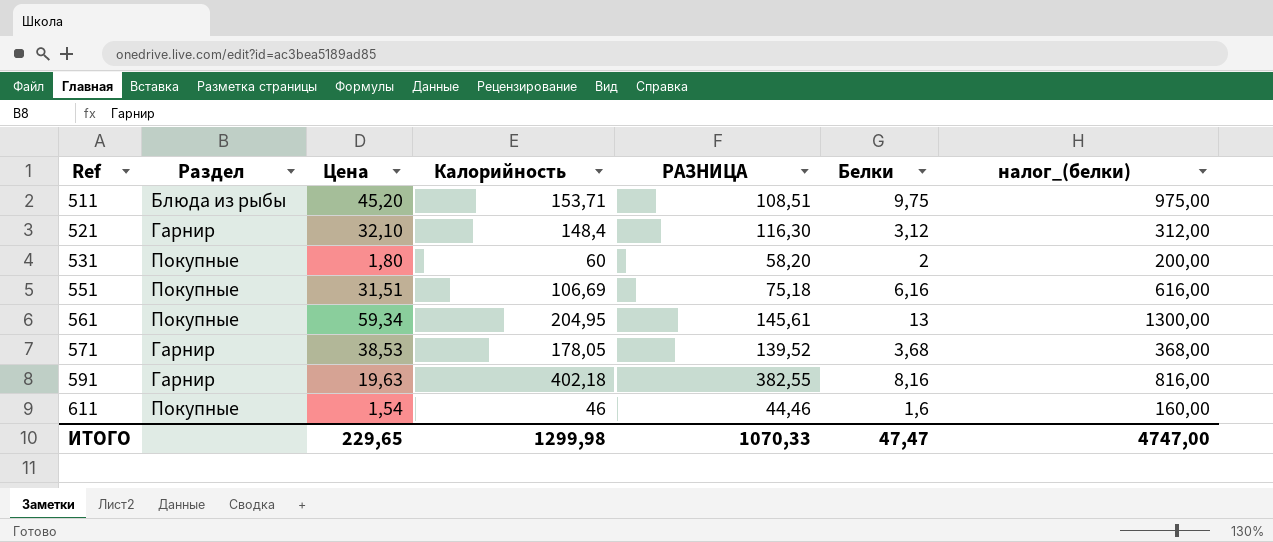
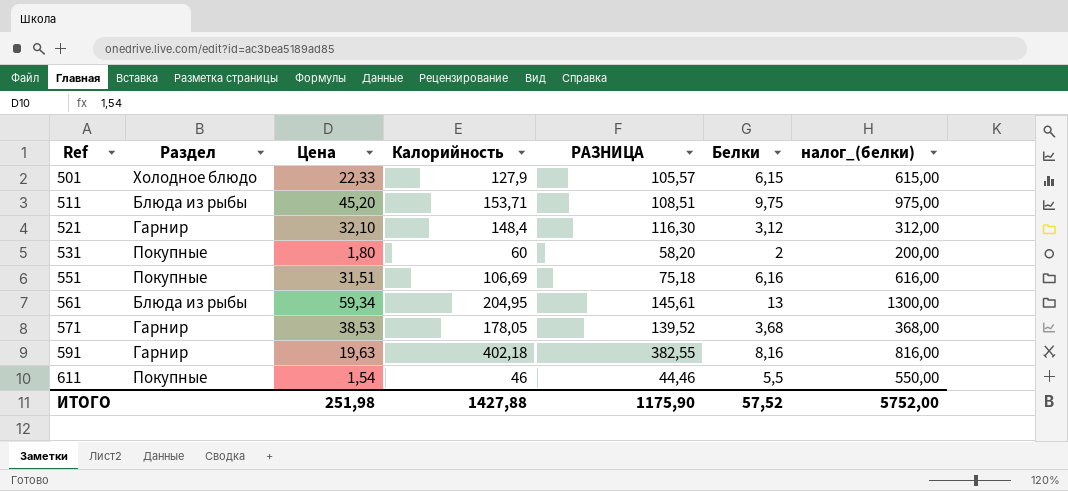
row 501: none -> Холодное блюдо | 22,33 | 127,9 | 105,57 | 6,15 | 615,00
561 | Раздел: Покупные -> Блюда из рыбы
611 | Белки: 1,6 -> 5,5
611 | налог_(белки): 160,00 -> 550,00
ИТОГО | Цена: 229,65 -> 251,98
ИТОГО | Калорийность: 1299,98 -> 1427,88
ИТОГО | РАЗНИЦА: 1070,33 -> 1175,90
ИТОГО | Белки: 47,47 -> 57,52
ИТОГО | налог_(белки): 4747,00 -> 5752,00

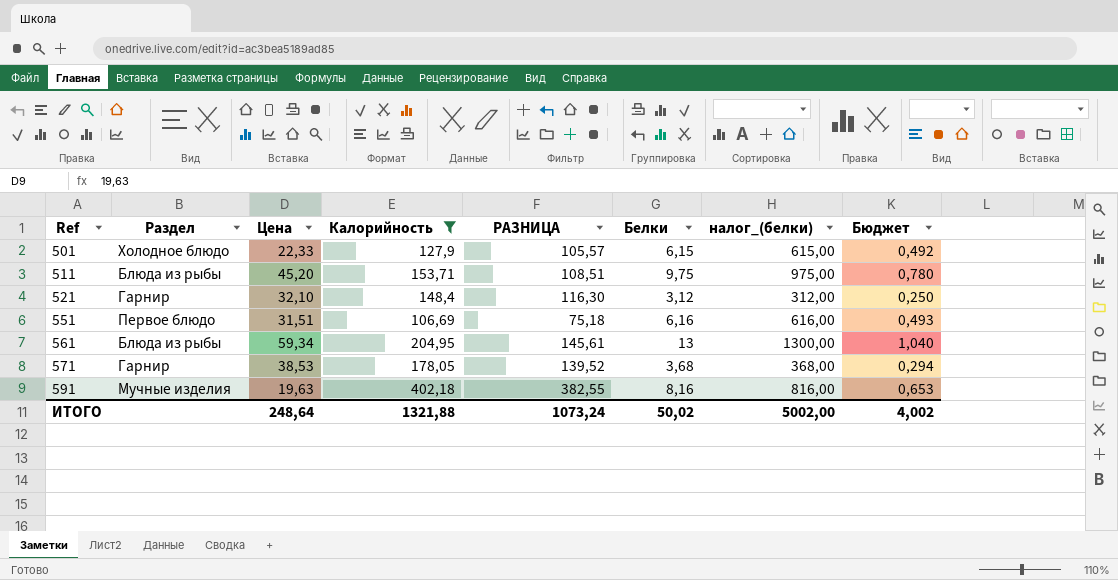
filter: none -> Калорийность >= 106,69
column Бюджет | formula: none -> [Белки] * 0,08
551 | Раздел: Покупные -> Первое блюдо
591 | Раздел: Гарнир -> Мучные изделия
ИТОГО | Цена: 251,98 -> 248,64
ИТОГО | Калорийность: 1427,88 -> 1321,88
ИТОГО | РАЗНИЦА: 1175,90 -> 1073,24
ИТОГО | Белки: 57,52 -> 50,02
ИТОГО | налог_(белки): 5752,00 -> 5002,00

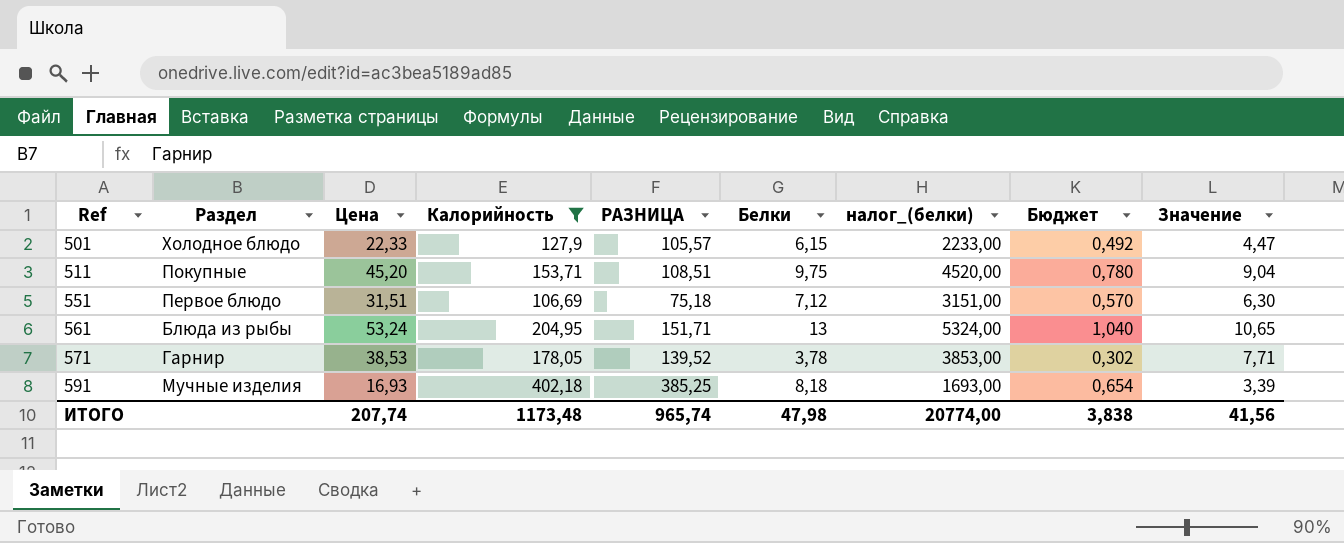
column налог_(белки) | formula: [Белки] * 100 -> [Цена] * 100
column Значение | formula: none -> [Цена] * 0,2
row 521: Гарнир | 32,10 | 148,4 | 116,30 | 3,12 | 312,00 | 0,250 -> none
511 | Раздел: Блюда из рыбы -> Покупные
551 | Белки: 6,16 -> 7,12
551 | Бюджет: 0,493 -> 0,570
561 | Цена: 59,34 -> 53,24
561 | РАЗНИЦА: 145,61 -> 151,71
571 | Белки: 3,68 -> 3,78
571 | Бюджет: 0,294 -> 0,302
591 | Цена: 19,63 -> 16,93
591 | РАЗНИЦА: 382,55 -> 385,25
591 | Белки: 8,16 -> 8,18
591 | Бюджет: 0,653 -> 0,654
ИТОГО | Цена: 248,64 -> 207,74
ИТОГО | Калорийность: 1321,88 -> 1173,48
ИТОГО | РАЗНИЦА: 1073,24 -> 965,74
ИТОГО | Белки: 50,02 -> 47,98
ИТОГО | налог_(белки): 5002,00 -> 20774,00
ИТОГО | Бюджет: 4,002 -> 3,838

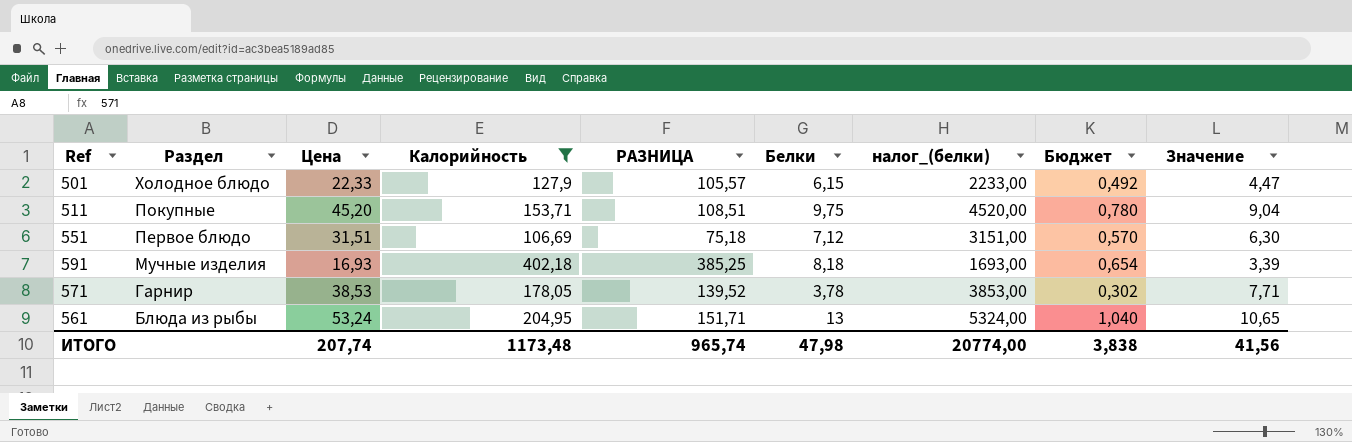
row order: Ref ascending -> Раздел descending

